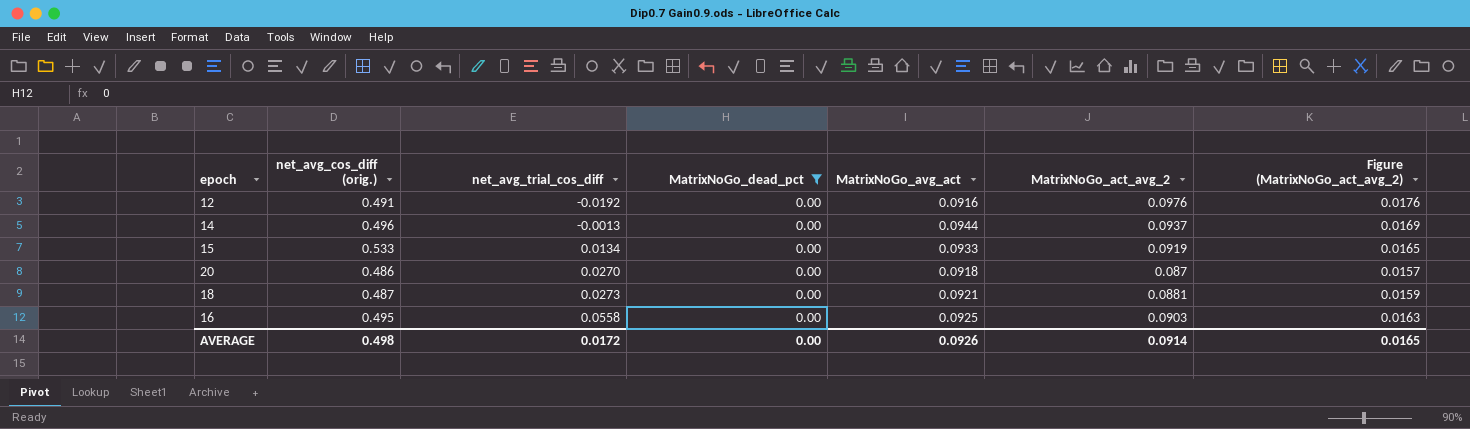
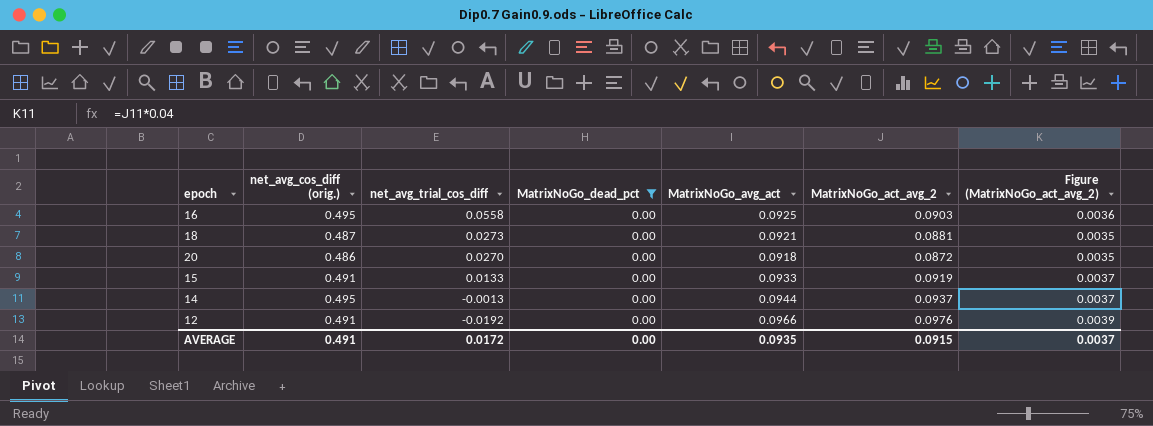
row order: net_avg_trial_cos_diff ascending -> net_avg_trial_cos_diff descending
column Figure (MatrixNoGo_act_avg_2) | formula: [MatrixNoGo_act_avg_2] * 0.18 -> [MatrixNoGo_act_avg_2] * 0.04
20 | MatrixNoGo_act_avg_2: 0.087 -> 0.0872
15 | net_avg_cos_diff (orig.): 0.533 -> 0.491
15 | net_avg_trial_cos_diff: 0.0134 -> 0.0133
14 | net_avg_cos_diff (orig.): 0.496 -> 0.495
12 | MatrixNoGo_avg_act: 0.0916 -> 0.0966
AVERAGE | net_avg_cos_diff (orig.): 0.498 -> 0.491
AVERAGE | MatrixNoGo_avg_act: 0.0926 -> 0.0935
AVERAGE | MatrixNoGo_act_avg_2: 0.0914 -> 0.0915
AVERAGE | Figure (MatrixNoGo_act_avg_2): 0.0165 -> 0.0037

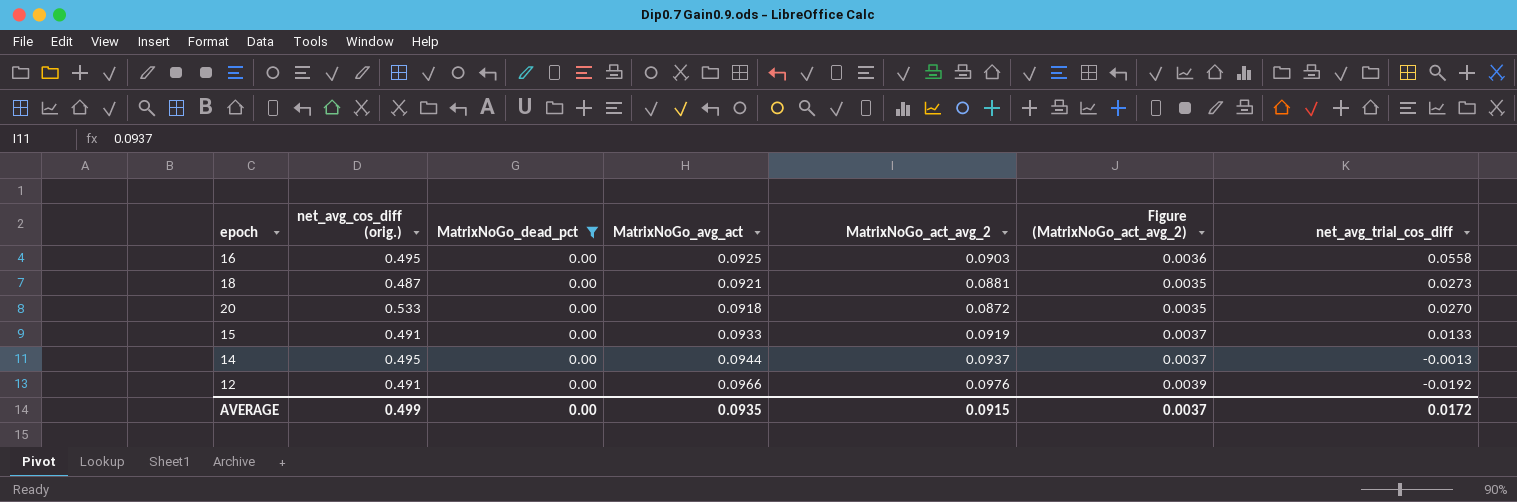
column net_avg_trial_cos_diff | position: 3 -> 7
20 | net_avg_cos_diff (orig.): 0.486 -> 0.533
AVERAGE | net_avg_cos_diff (orig.): 0.491 -> 0.499

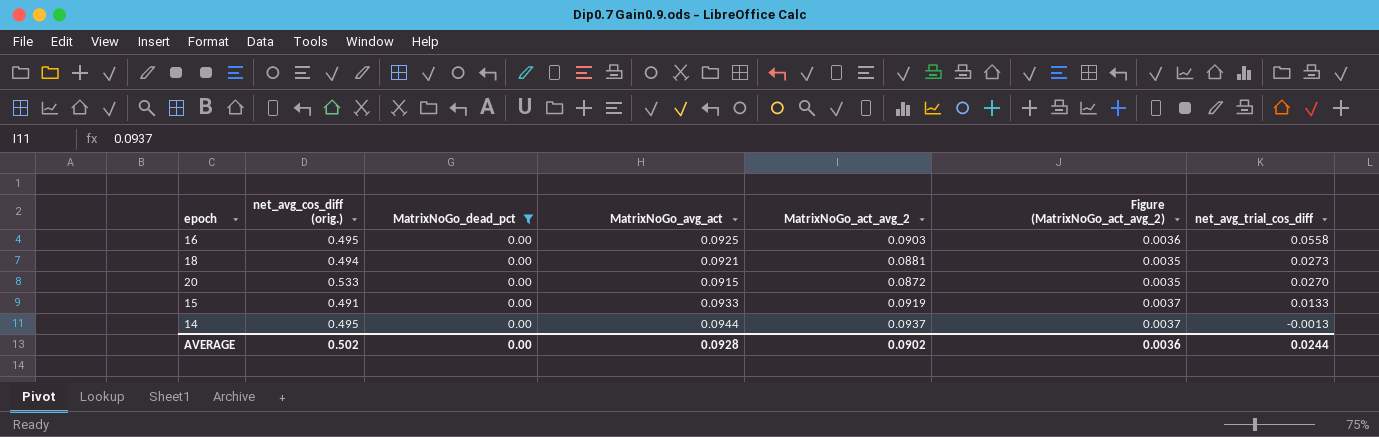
row 12: 0.491 | 0.00 | 0.0966 | 0.0976 | 0.0039 | -0.0192 -> none
18 | net_avg_cos_diff (orig.): 0.487 -> 0.494
20 | MatrixNoGo_avg_act: 0.0918 -> 0.0915
AVERAGE | net_avg_cos_diff (orig.): 0.499 -> 0.502
AVERAGE | MatrixNoGo_avg_act: 0.0935 -> 0.0928
AVERAGE | MatrixNoGo_act_avg_2: 0.0915 -> 0.0902
AVERAGE | Figure (MatrixNoGo_act_avg_2): 0.0037 -> 0.0036
AVERAGE | net_avg_trial_cos_diff: 0.0172 -> 0.0244

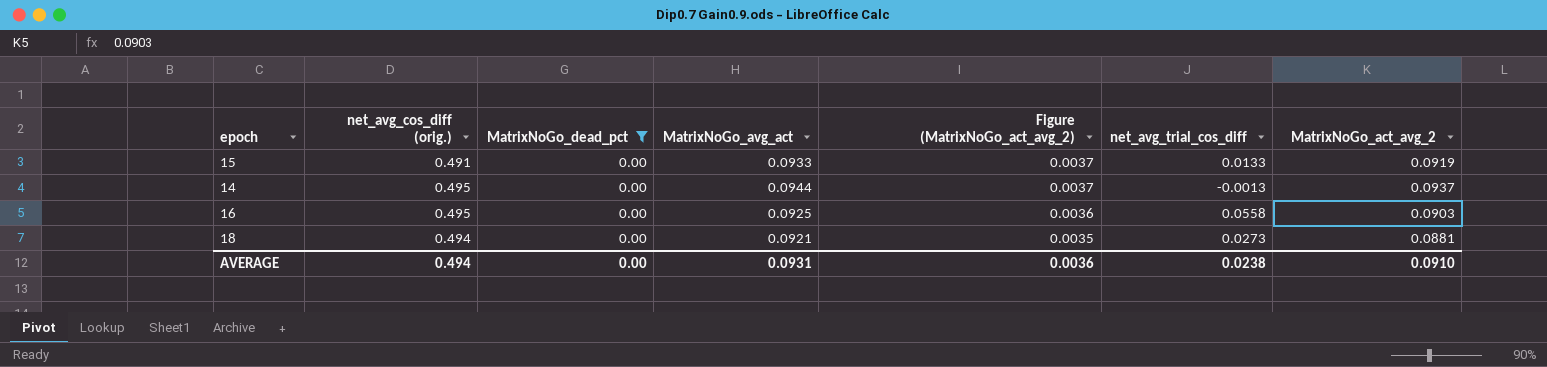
row order: net_avg_trial_cos_diff descending -> Figure (MatrixNoGo_act_avg_2) descending
column MatrixNoGo_act_avg_2 | position: 5 -> 7
row 20: 0.533 | 0.00 | 0.0915 | 0.0872 | 0.0035 | 0.0270 -> none
AVERAGE | net_avg_cos_diff (orig.): 0.502 -> 0.494
AVERAGE | MatrixNoGo_avg_act: 0.0928 -> 0.0931
AVERAGE | net_avg_trial_cos_diff: 0.0244 -> 0.0238
AVERAGE | MatrixNoGo_act_avg_2: 0.0902 -> 0.0910

